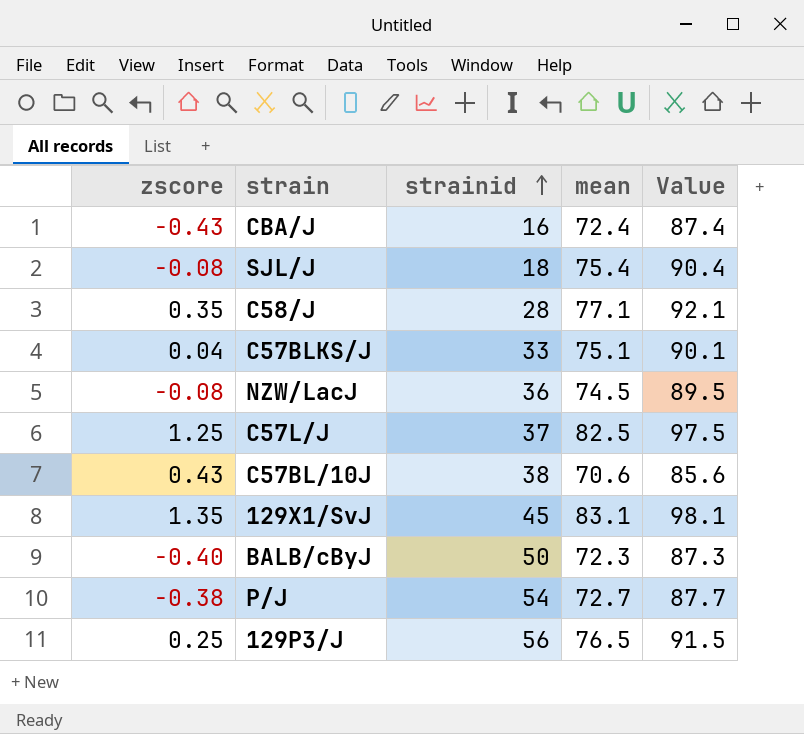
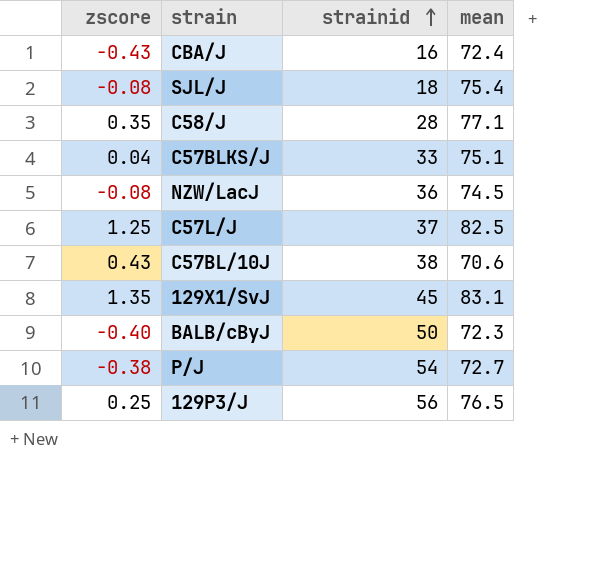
column Value | formula: [mean] + 15 -> none

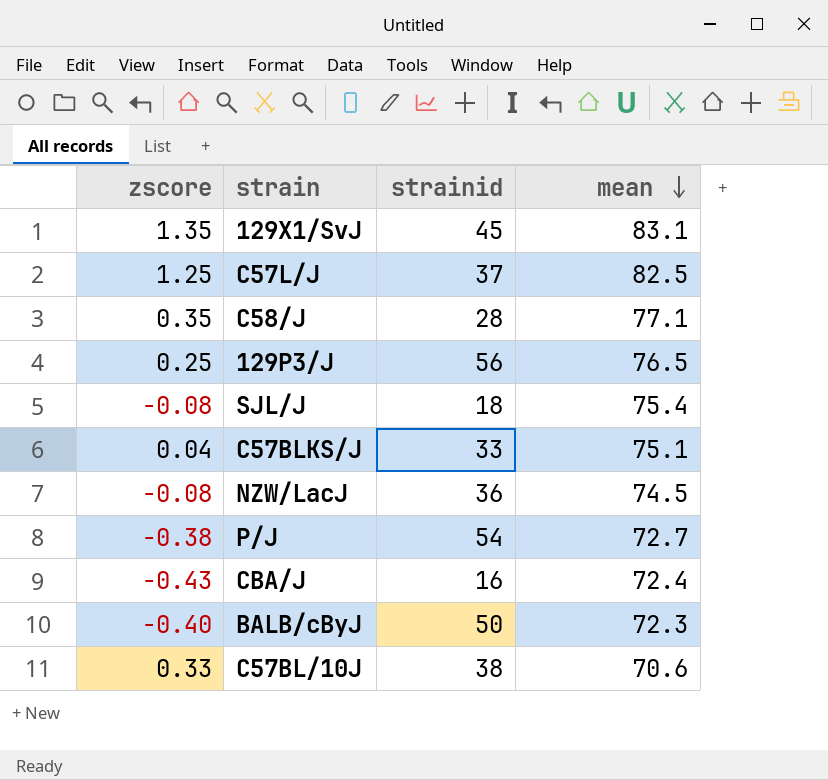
row order: strainid ascending -> mean descending
C57BL/10J | zscore: 0.43 -> 0.33

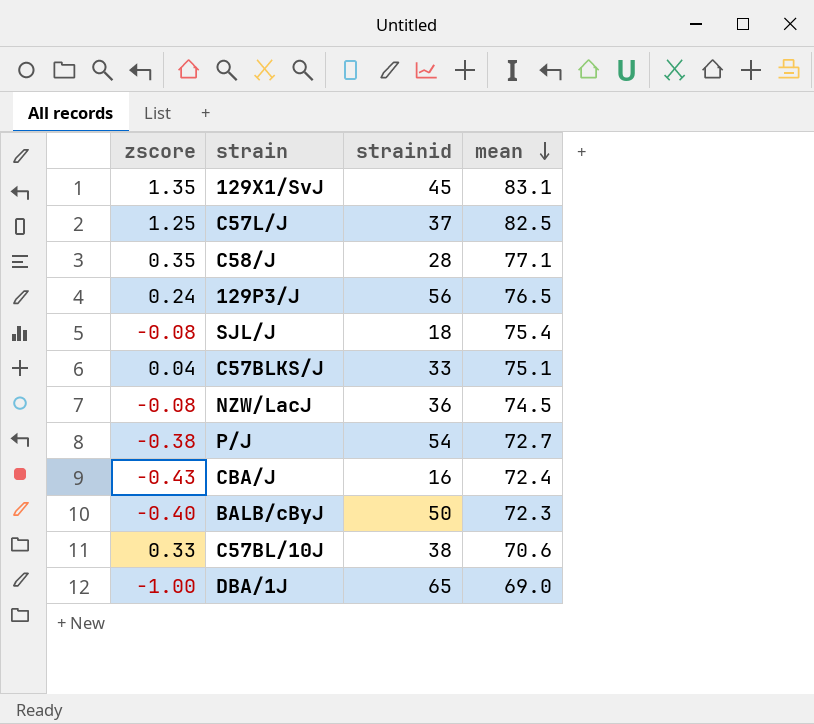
129P3/J | zscore: 0.25 -> 0.24
row DBA/1J: none -> -1.00 | 65 | 69.0

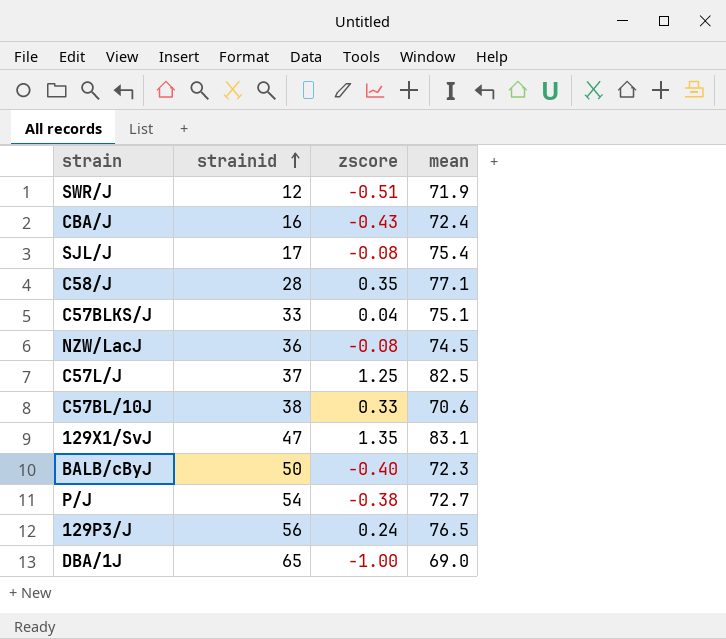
row order: mean descending -> strainid ascending
column zscore | position: 1 -> 3
row SWR/J: none -> 12 | -0.51 | 71.9
SJL/J | strainid: 18 -> 17
129X1/SvJ | strainid: 45 -> 47

